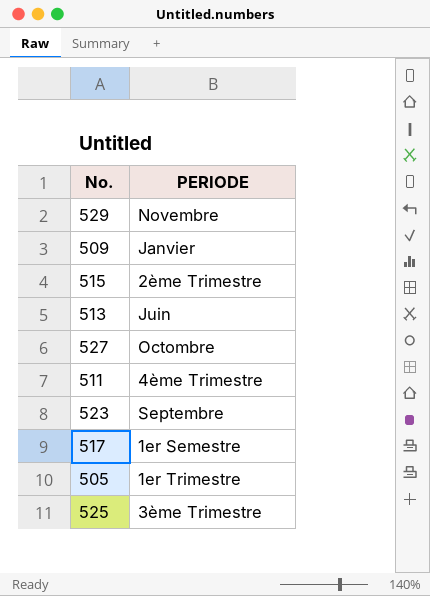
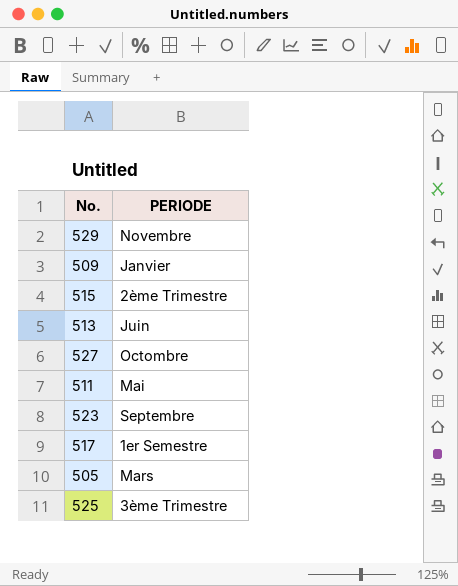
511 | PERIODE: 4ème Trimestre -> Mai
505 | PERIODE: 1er Trimestre -> Mars

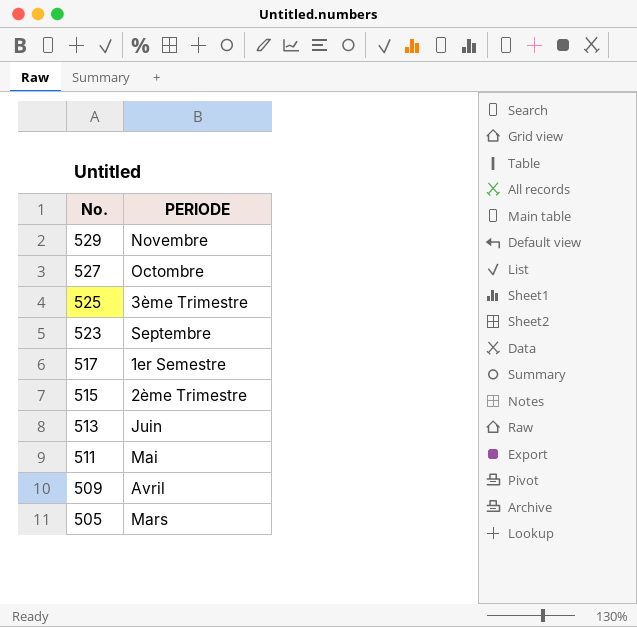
row order: none -> No. descending
509 | PERIODE: Janvier -> Avril

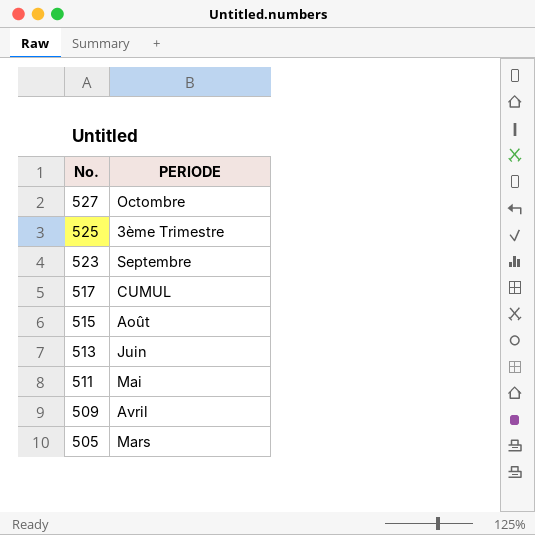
row 529: Novembre -> none
517 | PERIODE: 1er Semestre -> CUMUL
515 | PERIODE: 2ème Trimestre -> Août

